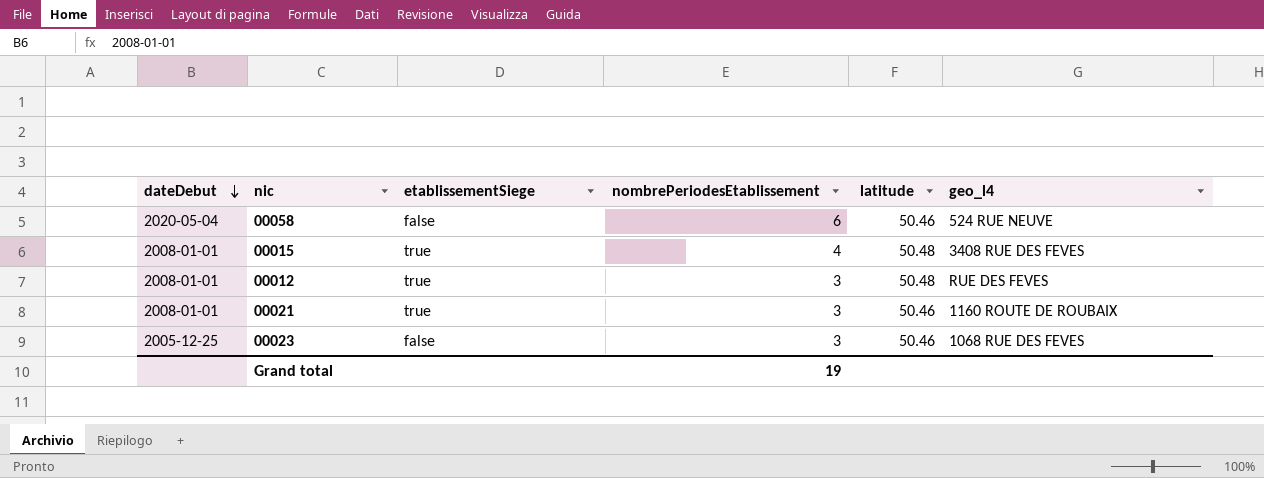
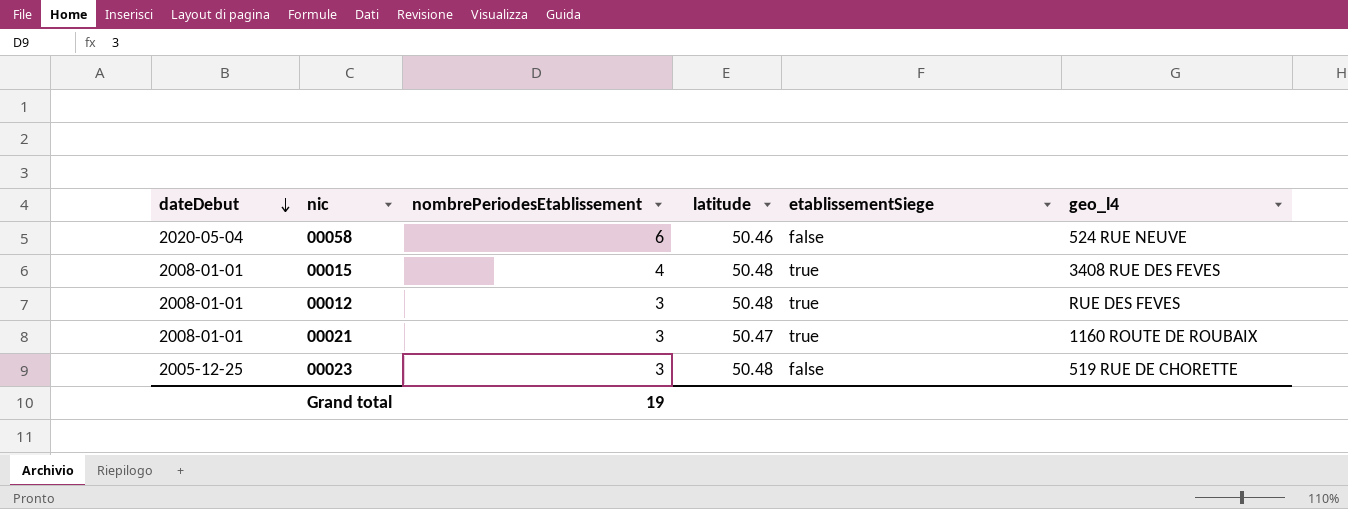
column etablissementSiege | position: 3 -> 5
00021 | latitude: 50.46 -> 50.47
00023 | latitude: 50.46 -> 50.48
00023 | geo_l4: 1068 RUE DES FEVES -> 519 RUE DE CHORETTE

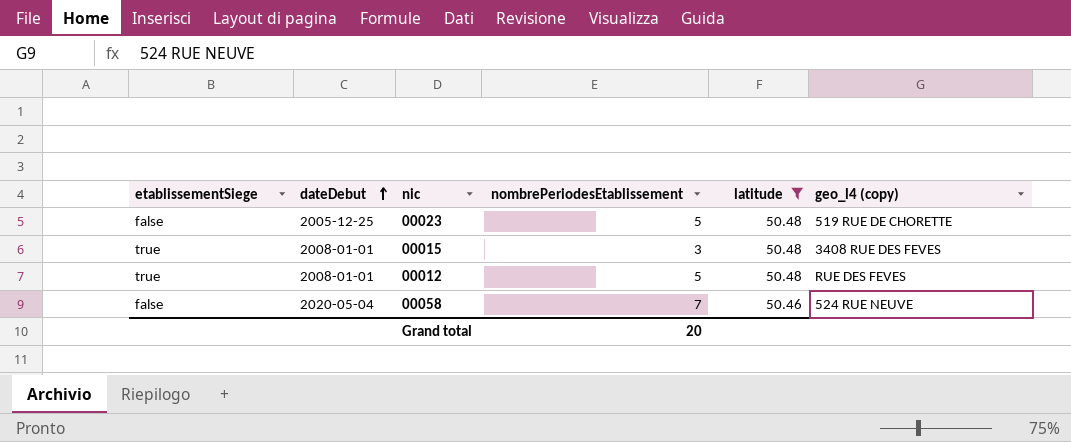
filter: none -> latitude != 50.47
row order: dateDebut descending -> dateDebut ascending
column etablissementSiege | position: 5 -> 1
column name: geo_l4 -> geo_l4 (copy)
00023 | nombrePeriodesEtablissement: 3 -> 5
00015 | nombrePeriodesEtablissement: 4 -> 3
00012 | nombrePeriodesEtablissement: 3 -> 5
00058 | nombrePeriodesEtablissement: 6 -> 7
Grand total | nombrePeriodesEtablissement: 19 -> 20

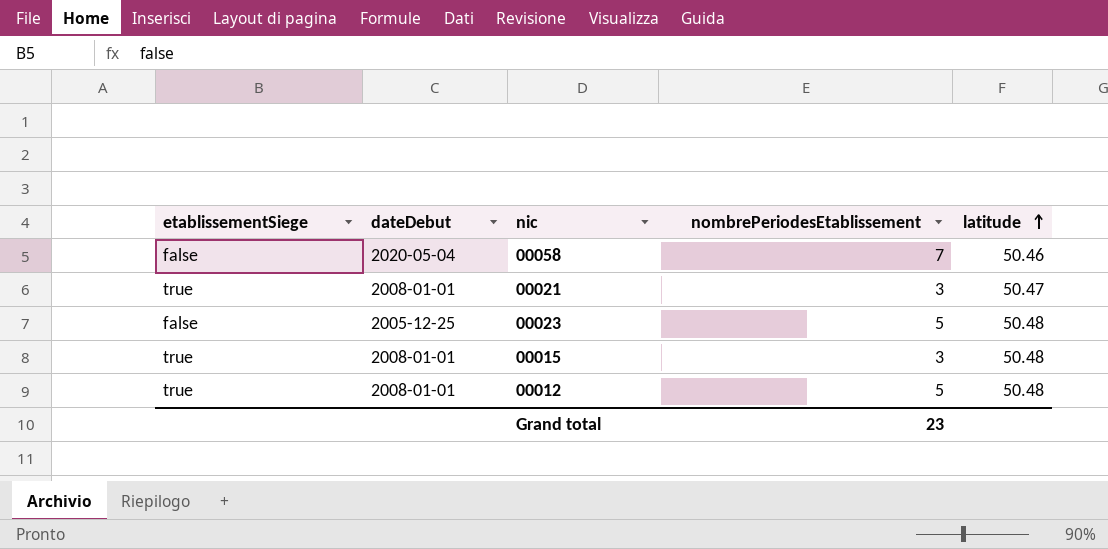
filter: latitude != 50.47 -> none
row order: dateDebut ascending -> latitude ascending
column geo_l4 (copy) | position: 6 -> none
Grand total | nombrePeriodesEtablissement: 20 -> 23

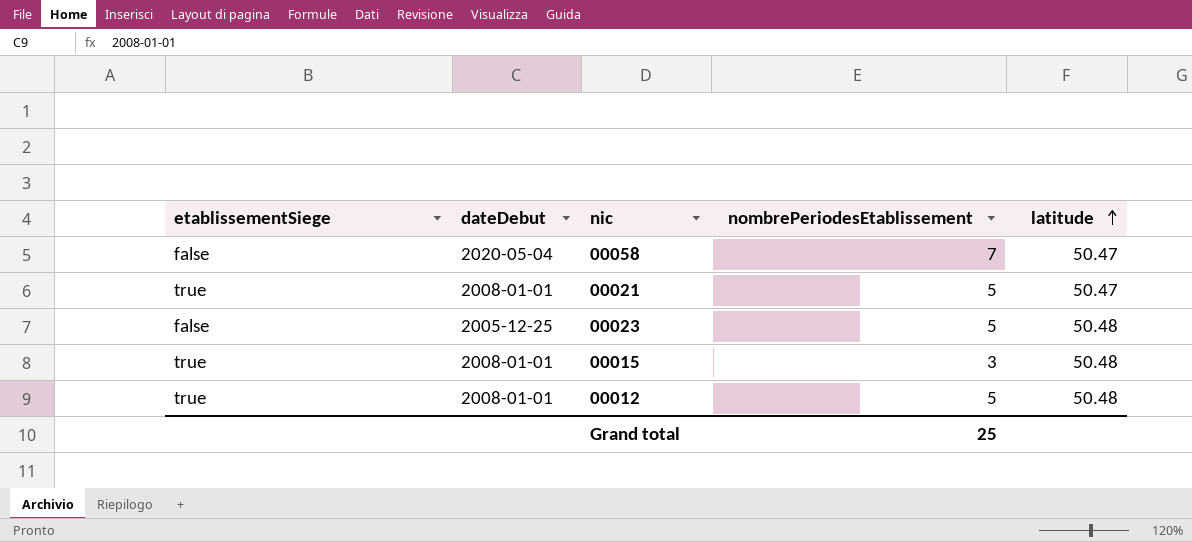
00058 | latitude: 50.46 -> 50.47
00021 | nombrePeriodesEtablissement: 3 -> 5
Grand total | nombrePeriodesEtablissement: 23 -> 25

